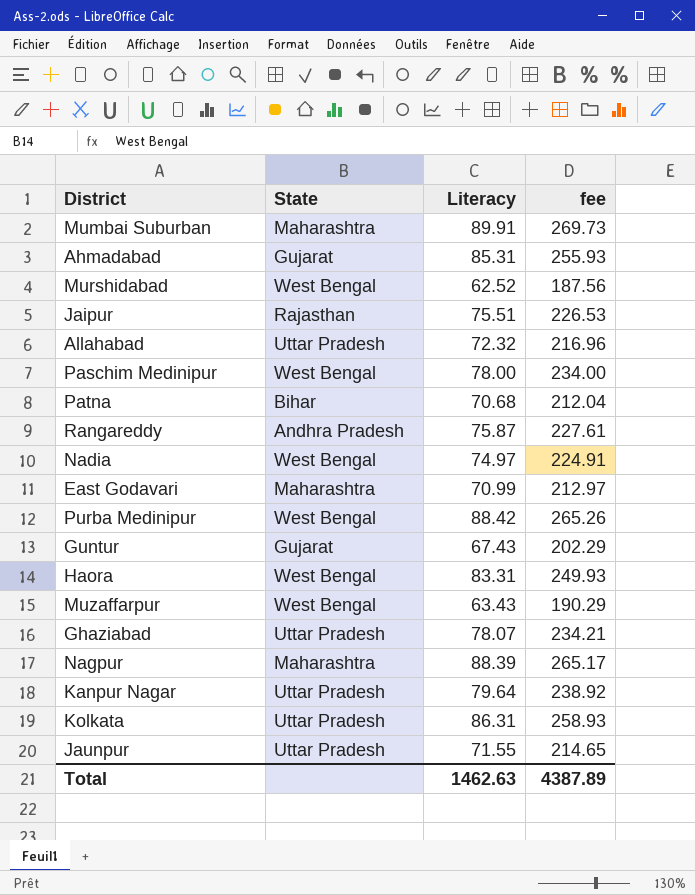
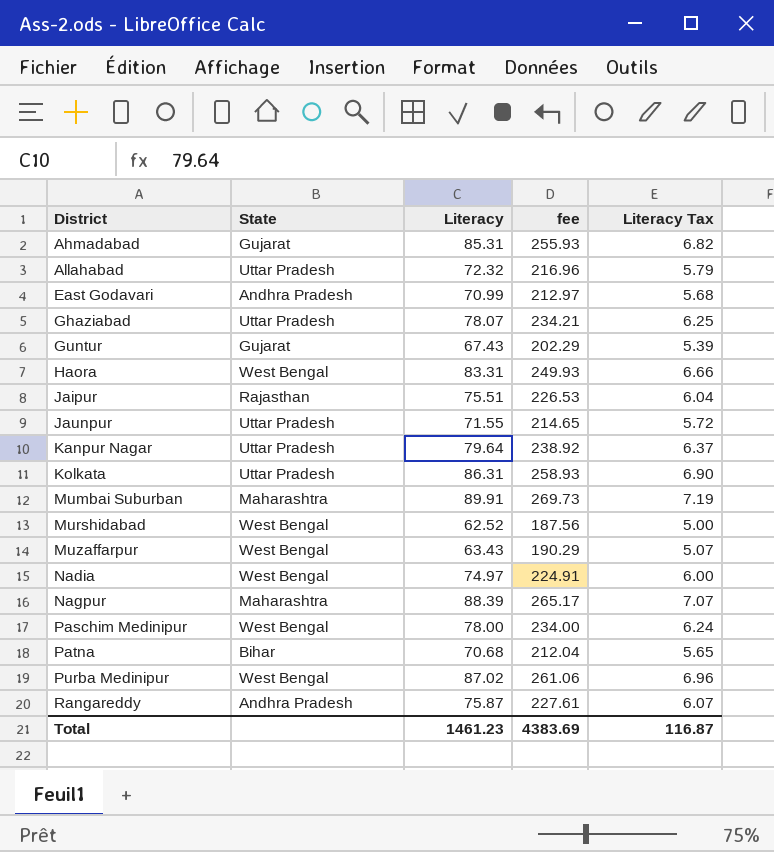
row order: none -> District ascending
column Literacy Tax | formula: none -> [Literacy] * 0.08
East Godavari | State: Maharashtra -> Andhra Pradesh
Purba Medinipur | Literacy: 88.42 -> 87.02
Purba Medinipur | fee: 265.26 -> 261.06
Total | Literacy: 1462.63 -> 1461.23
Total | fee: 4387.89 -> 4383.69

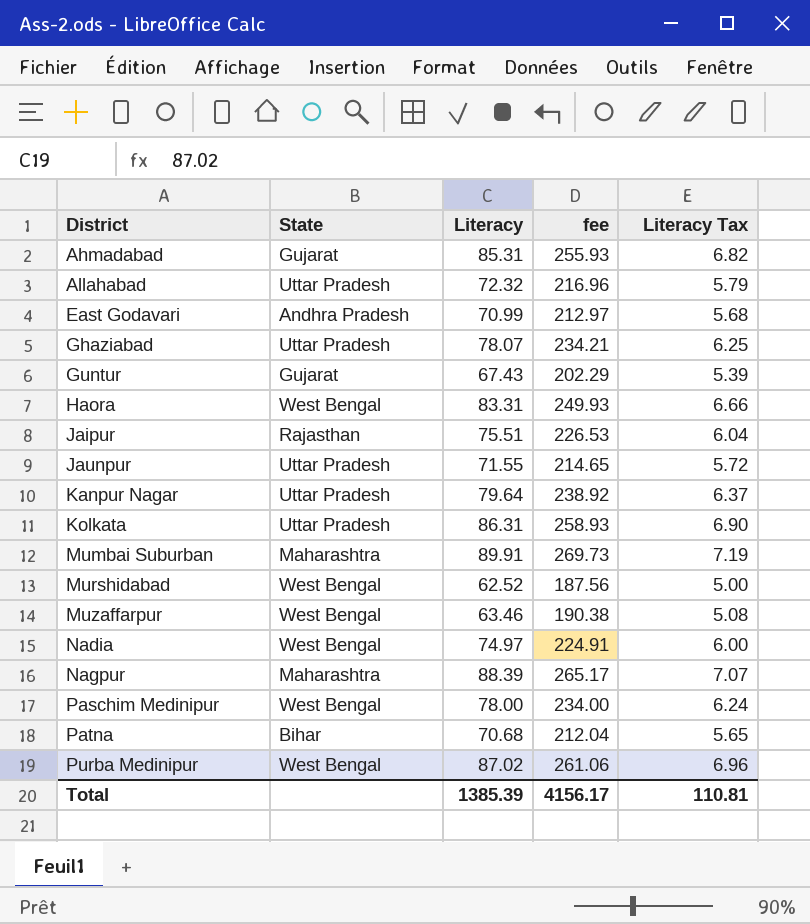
row Rangareddy: Andhra Pradesh | 75.87 | 227.61 | 6.07 -> none
Muzaffarpur | Literacy: 63.43 -> 63.46
Muzaffarpur | fee: 190.29 -> 190.38
Muzaffarpur | Literacy Tax: 5.07 -> 5.08
Total | Literacy: 1461.23 -> 1385.39
Total | fee: 4383.69 -> 4156.17
Total | Literacy Tax: 116.87 -> 110.81

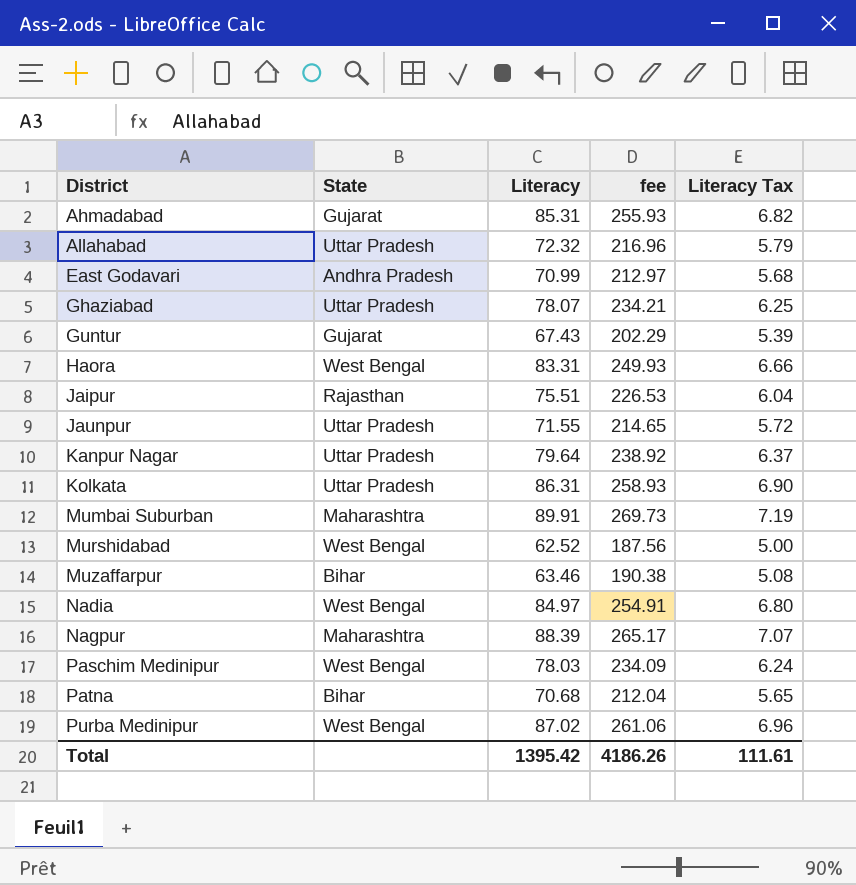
Muzaffarpur | State: West Bengal -> Bihar
Nadia | Literacy: 74.97 -> 84.97
Nadia | fee: 224.91 -> 254.91
Nadia | Literacy Tax: 6.00 -> 6.80
Paschim Medinipur | Literacy: 78.00 -> 78.03
Paschim Medinipur | fee: 234.00 -> 234.09
Total | Literacy: 1385.39 -> 1395.42
Total | fee: 4156.17 -> 4186.26
Total | Literacy Tax: 110.81 -> 111.61

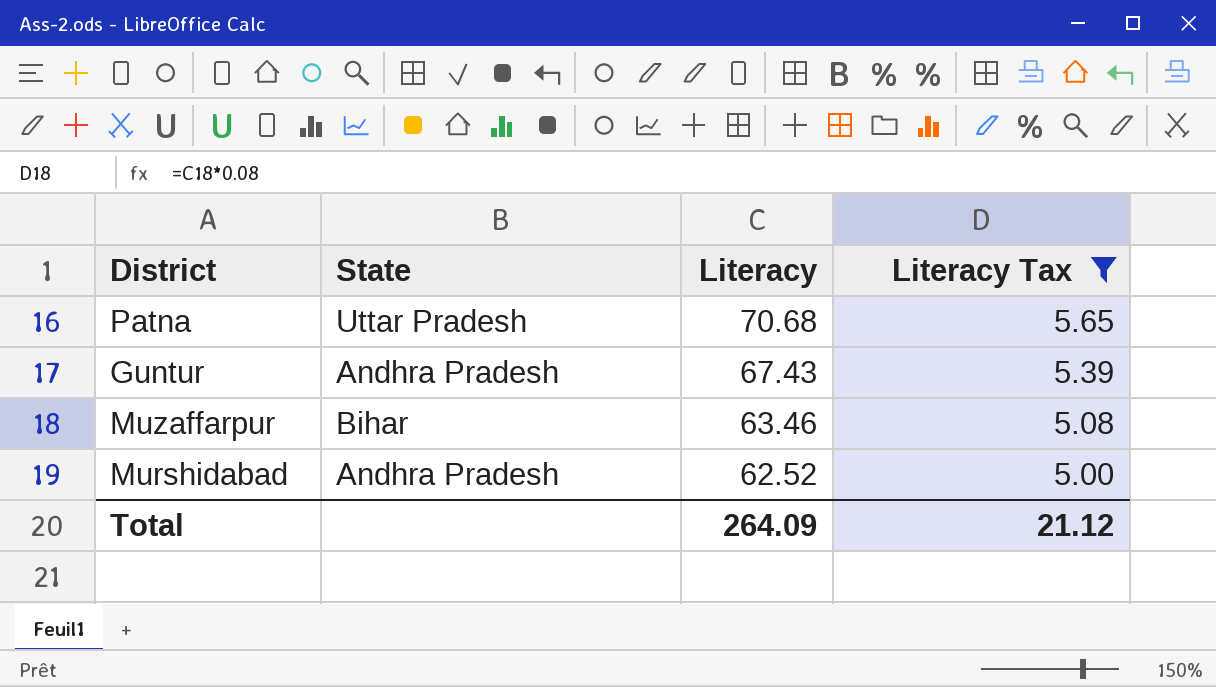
filter: none -> Literacy Tax <= 5.65
row order: District ascending -> Literacy descending
column fee | formula: [Literacy] * 3 -> none
Patna | State: Bihar -> Uttar Pradesh
Guntur | State: Gujarat -> Andhra Pradesh
Murshidabad | State: West Bengal -> Andhra Pradesh
Total | Literacy: 1395.42 -> 264.09
Total | Literacy Tax: 111.61 -> 21.12

